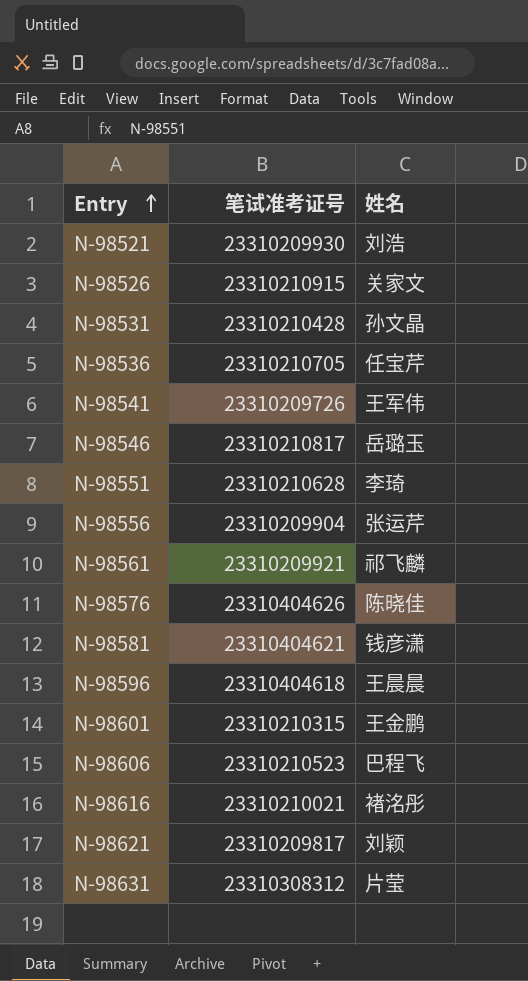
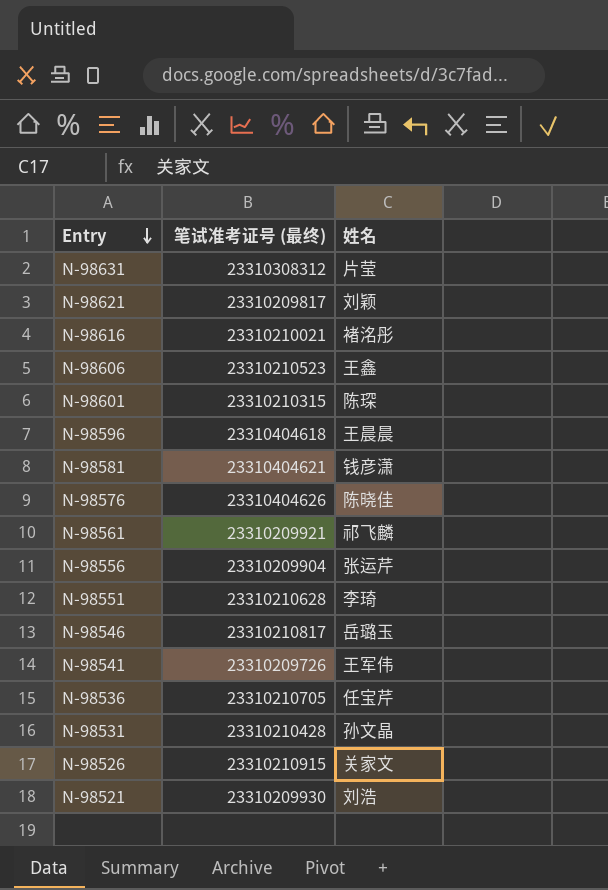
row order: Entry ascending -> Entry descending
column name: 笔试准考证号 -> 笔试准考证号 (最终)
N-98606 | 姓名: 巴程飞 -> 王鑫
N-98601 | 姓名: 王金鹏 -> 陈琛

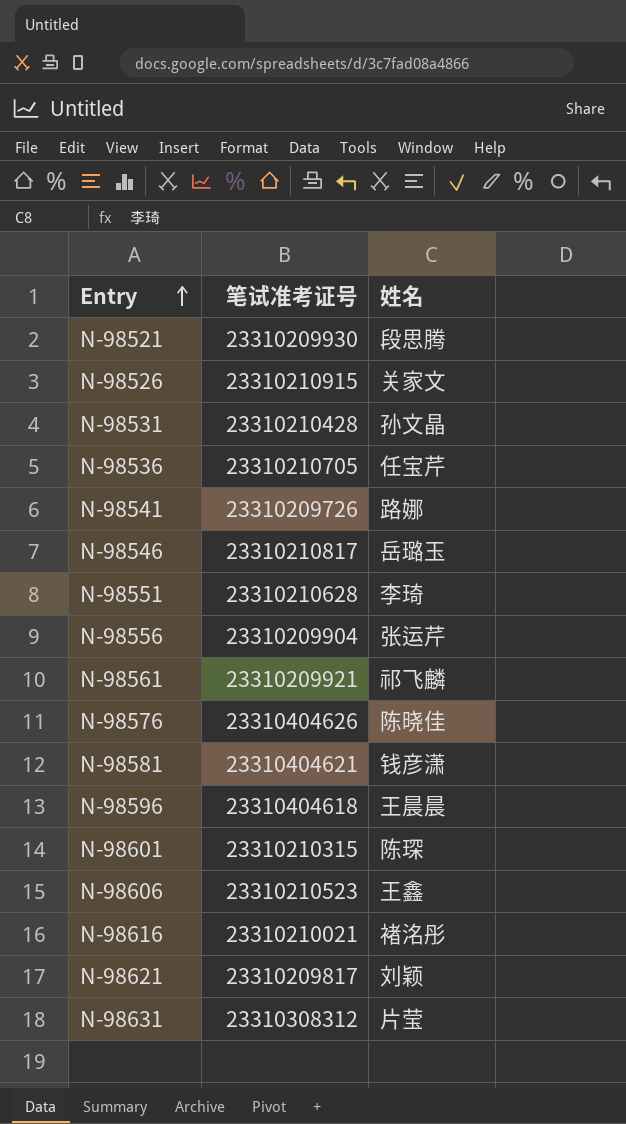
row order: Entry descending -> Entry ascending
column name: 笔试准考证号 (最终) -> 笔试准考证号
N-98521 | 姓名: 刘浩 -> 段思腾
N-98541 | 姓名: 王军伟 -> 路娜

